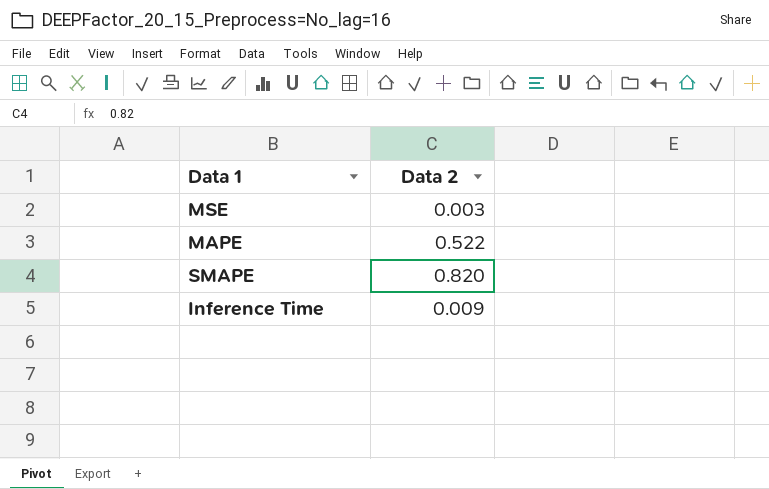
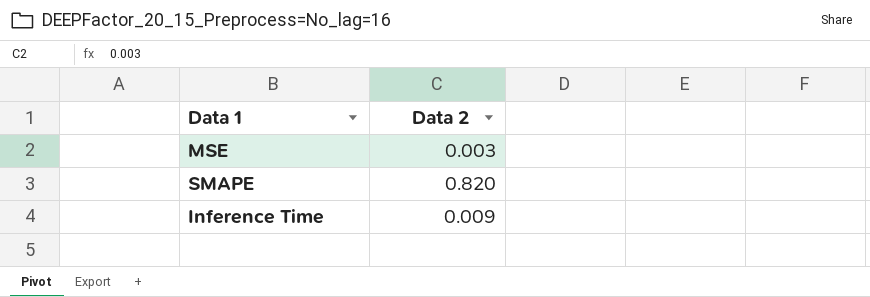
row MAPE: 0.522 -> none

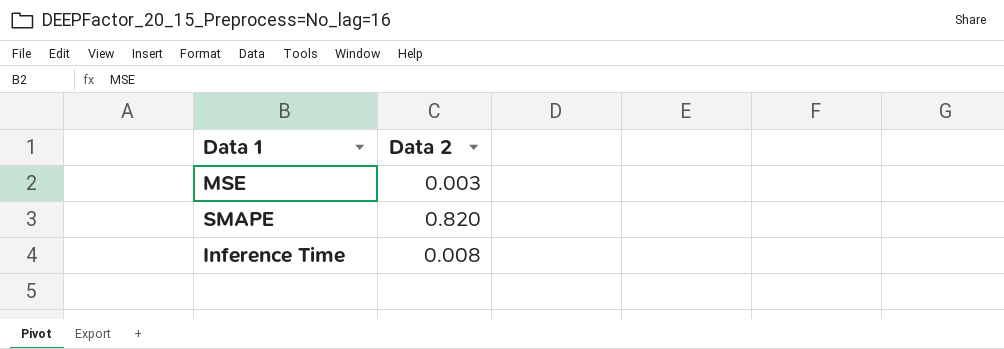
Inference Time | Data 2: 0.009 -> 0.008

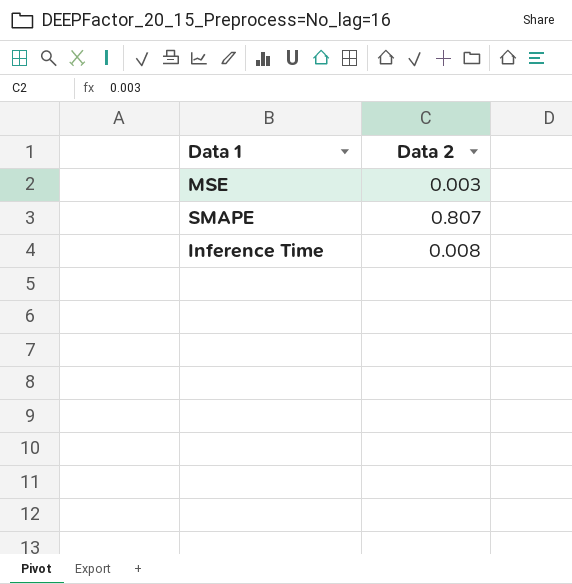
SMAPE | Data 2: 0.820 -> 0.807

